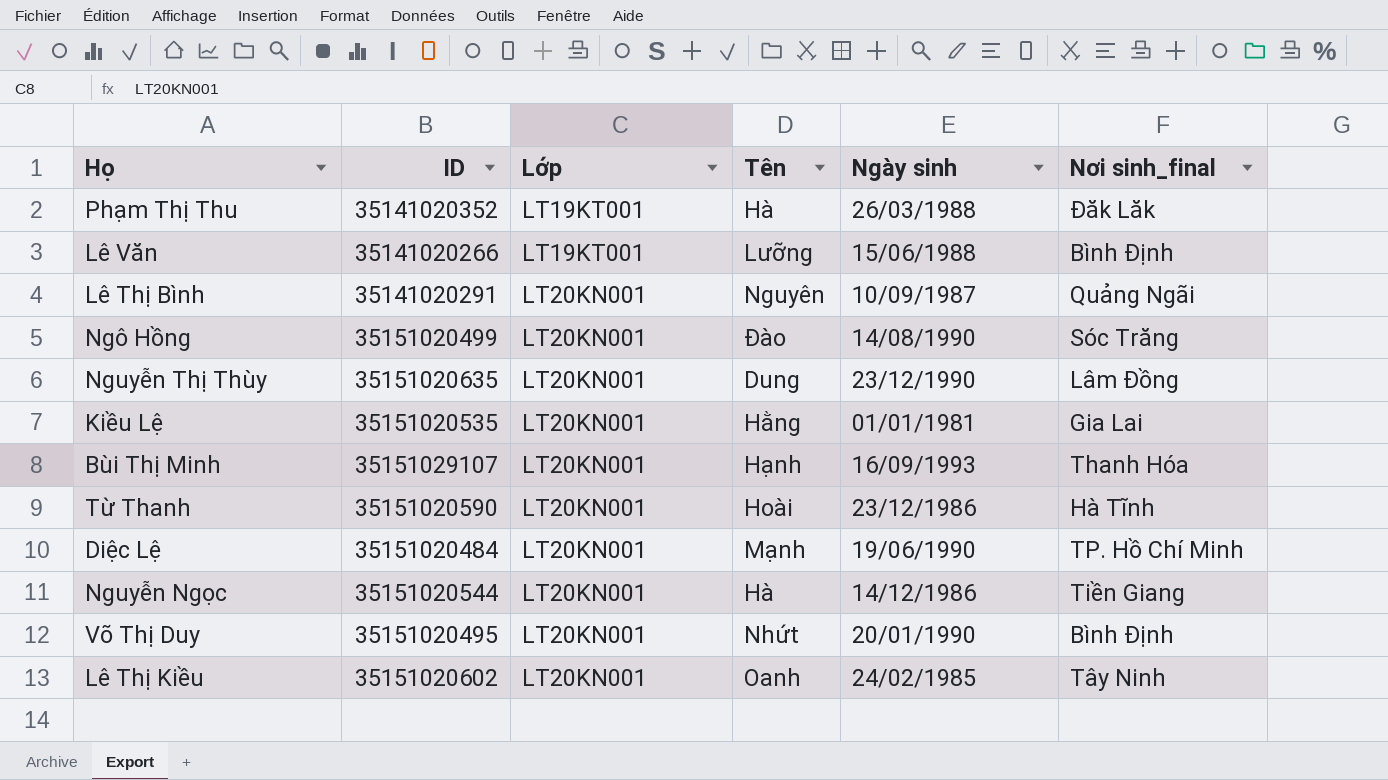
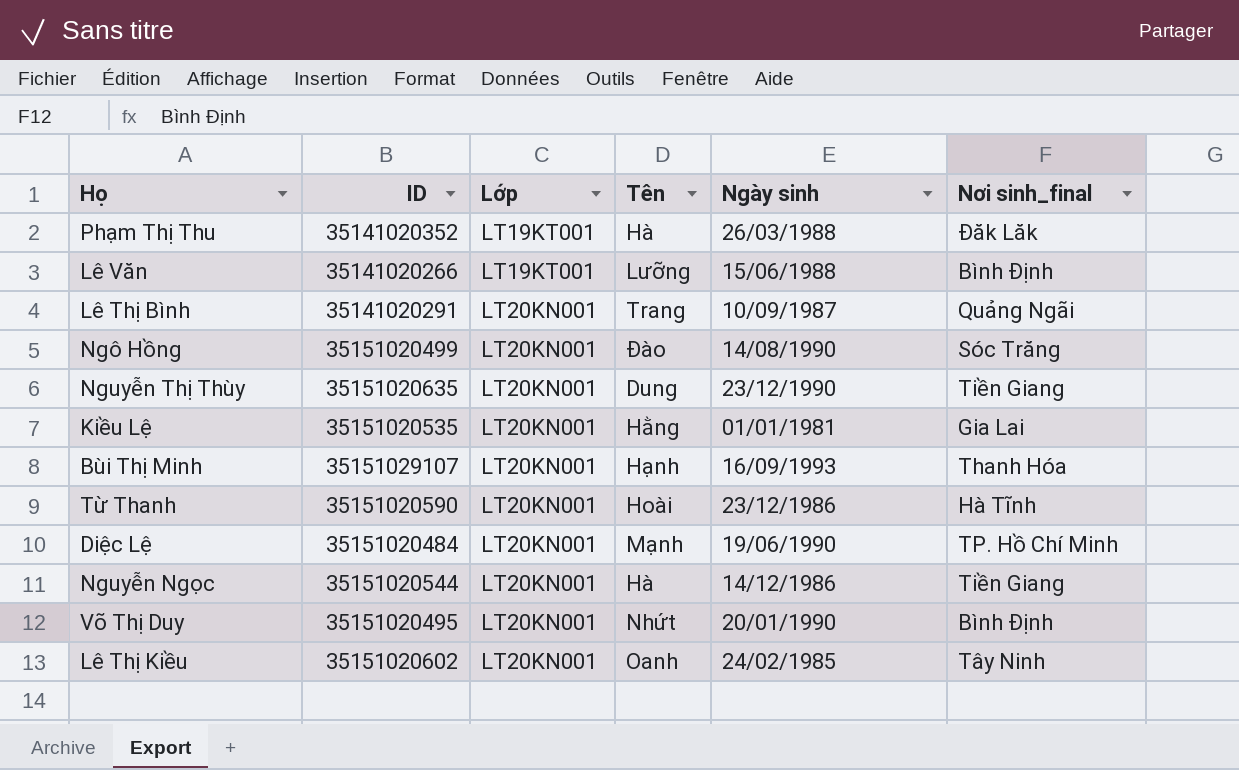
Lê Thị Bình | Tên: Nguyên -> Trang
Nguyễn Thị Thùy | Nơi sinh_final: Lâm Đồng -> Tiền Giang

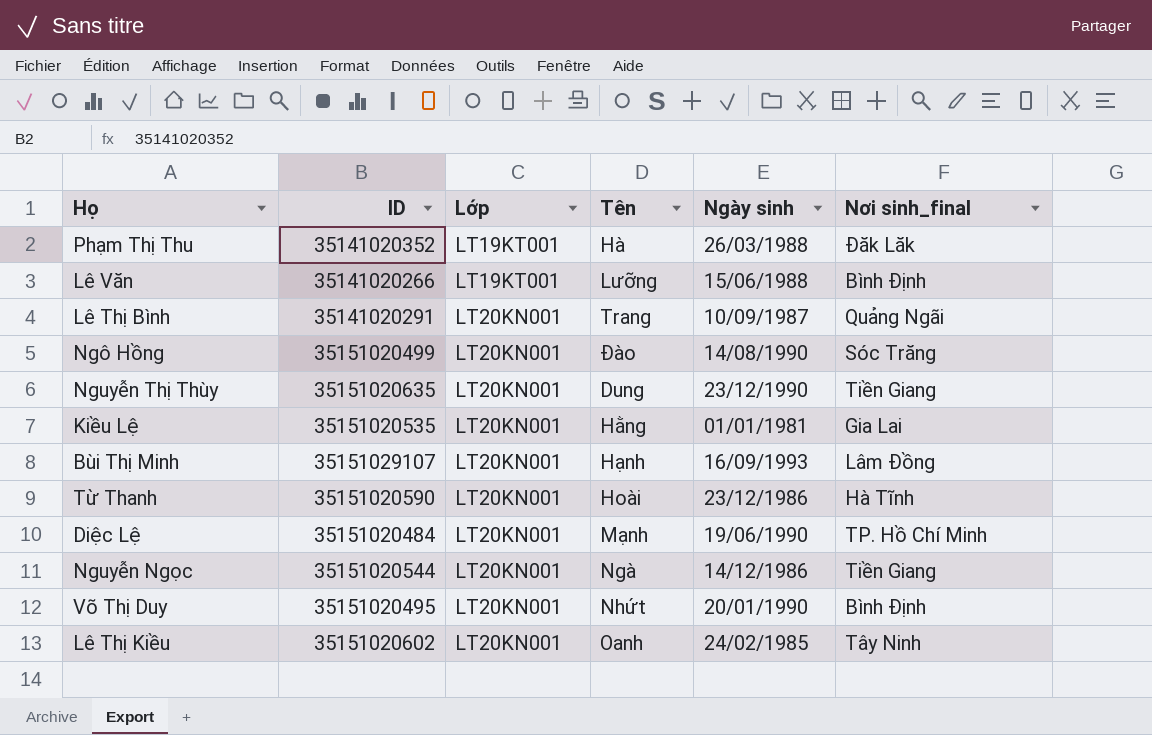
Bùi Thị Minh | Nơi sinh_final: Thanh Hóa -> Lâm Đồng
Nguyễn Ngọc | Tên: Hà -> Ngà

